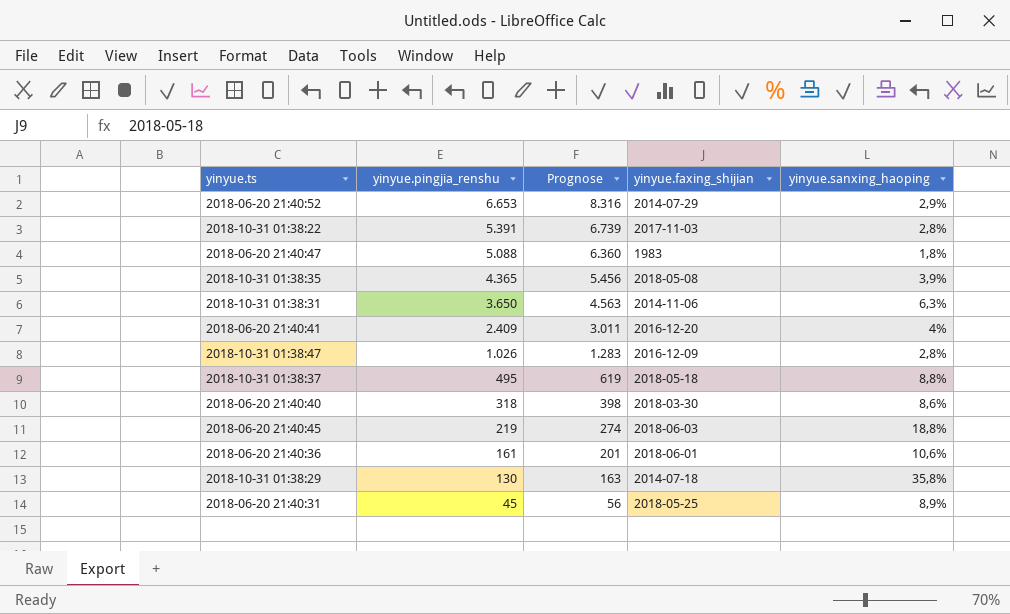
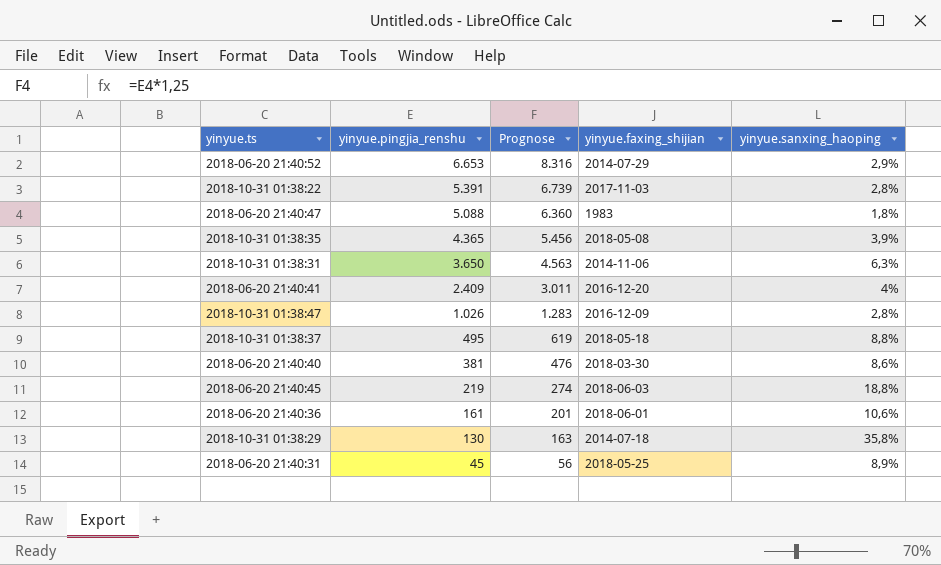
2018-06-20 21:40:40 | yinyue.pingjia_renshu: 318 -> 381
2018-06-20 21:40:40 | Prognose: 398 -> 476

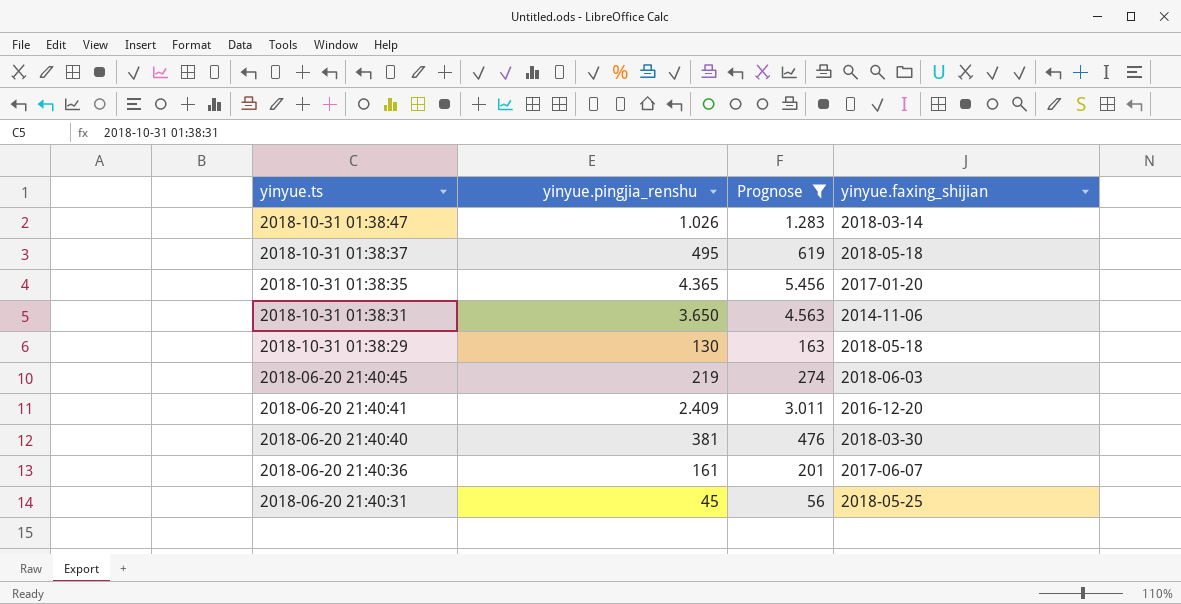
filter: none -> Prognose <= 5.456
row order: yinyue.pingjia_renshu descending -> yinyue.ts descending
column yinyue.sanxing_haoping | position: 5 -> none
2018-10-31 01:38:47 | yinyue.faxing_shijian: 2016-12-09 -> 2018-03-14
2018-10-31 01:38:35 | yinyue.faxing_shijian: 2018-05-08 -> 2017-01-20
2018-10-31 01:38:29 | yinyue.faxing_shijian: 2014-07-18 -> 2018-05-18
2018-06-20 21:40:36 | yinyue.faxing_shijian: 2018-06-01 -> 2017-06-07

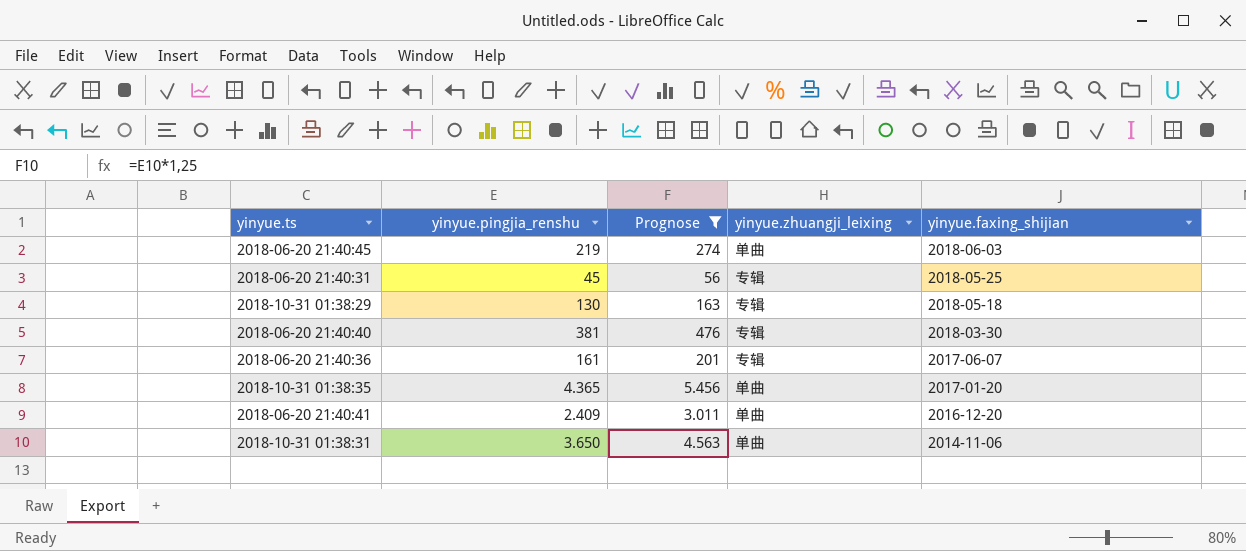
row order: yinyue.ts descending -> yinyue.faxing_shijian descending
column yinyue.zhuangji_leixing | position: none -> 4
row 2018-10-31 01:38:47: 1.026 | 1.283 | 2018-03-14 -> none
row 2018-10-31 01:38:37: 495 | 619 | 2018-05-18 -> none

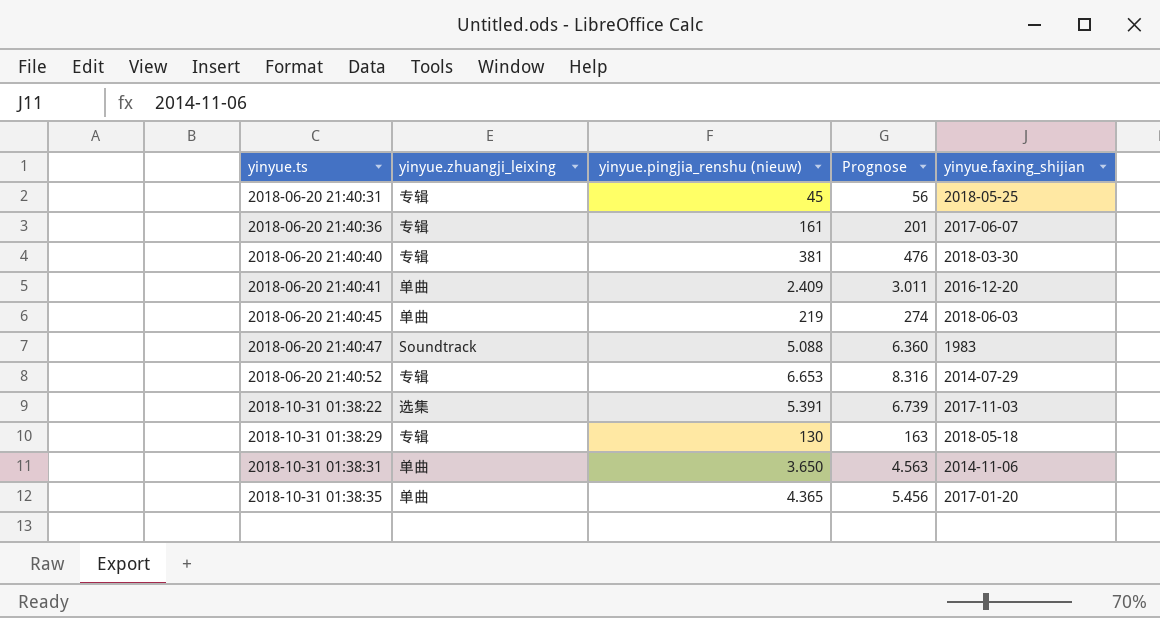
filter: Prognose <= 5.456 -> none
row order: yinyue.faxing_shijian descending -> yinyue.ts ascending
column yinyue.zhuangji_leixing | position: 4 -> 2
column name: yinyue.pingjia_renshu -> yinyue.pingjia_renshu (nieuw)

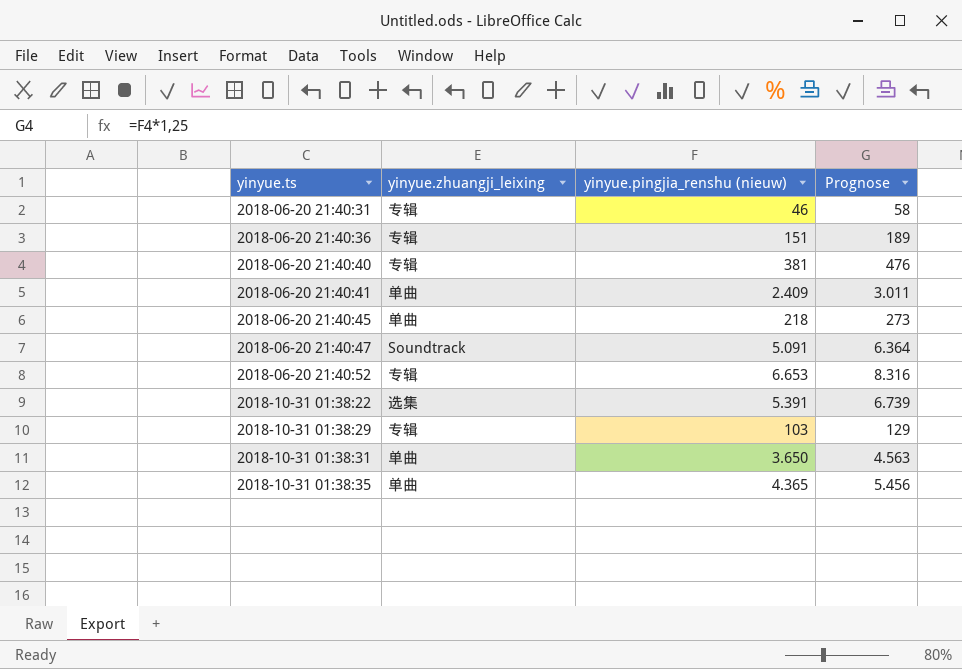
column yinyue.faxing_shijian | position: 5 -> none
2018-06-20 21:40:31 | yinyue.pingjia_renshu (nieuw): 45 -> 46
2018-06-20 21:40:31 | Prognose: 56 -> 58
2018-06-20 21:40:36 | yinyue.pingjia_renshu (nieuw): 161 -> 151
2018-06-20 21:40:36 | Prognose: 201 -> 189
2018-06-20 21:40:45 | yinyue.pingjia_renshu (nieuw): 219 -> 218
2018-06-20 21:40:45 | Prognose: 274 -> 273
2018-06-20 21:40:47 | yinyue.pingjia_renshu (nieuw): 5.088 -> 5.091
2018-06-20 21:40:47 | Prognose: 6.360 -> 6.364
2018-10-31 01:38:29 | yinyue.pingjia_renshu (nieuw): 130 -> 103
2018-10-31 01:38:29 | Prognose: 163 -> 129

